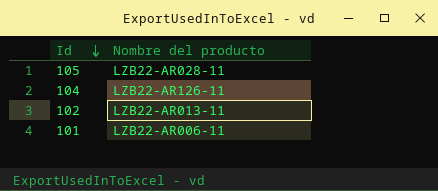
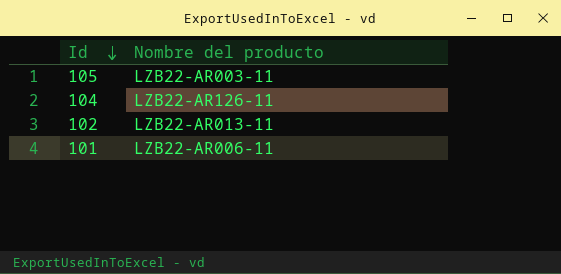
105 | Nombre del producto: LZB22-AR028-11 -> LZB22-AR003-11

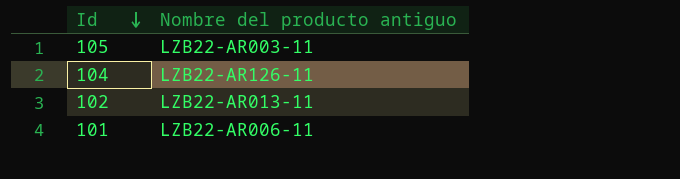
column name: Nombre del producto -> Nombre del producto antiguo

